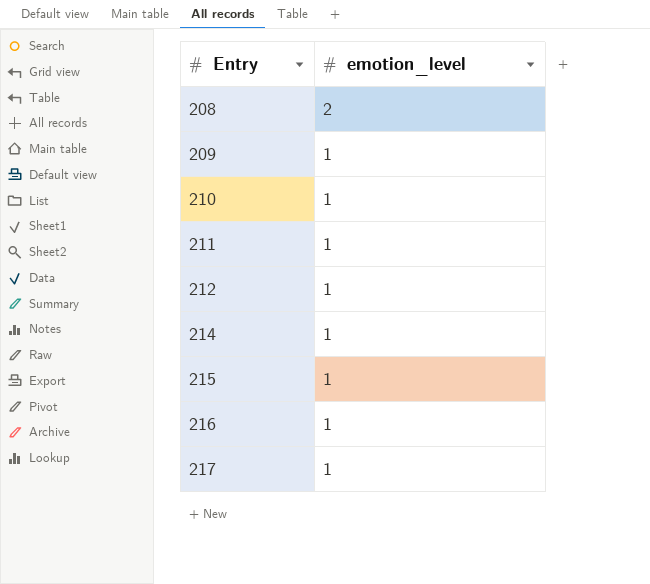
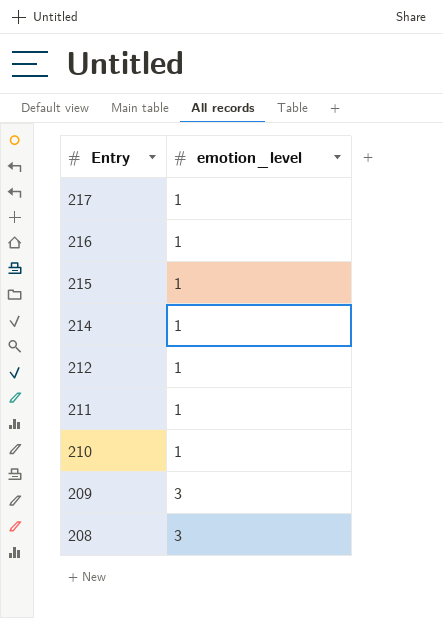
row order: Entry ascending -> Entry descending
209 | emotion_level: 1 -> 3
208 | emotion_level: 2 -> 3

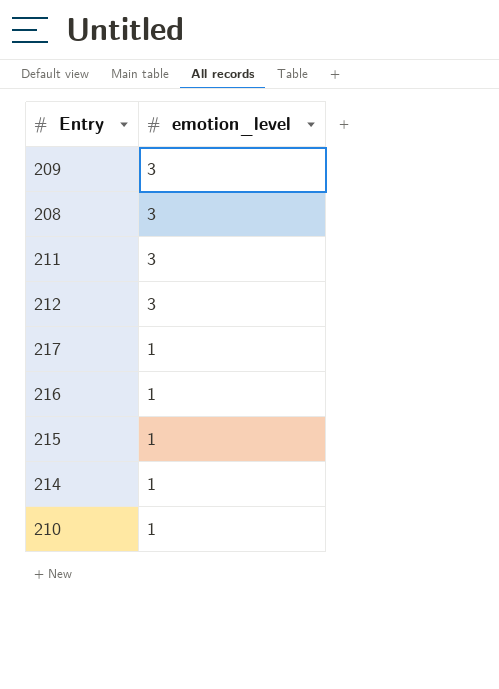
row order: Entry descending -> emotion_level descending
211 | emotion_level: 1 -> 3
212 | emotion_level: 1 -> 3

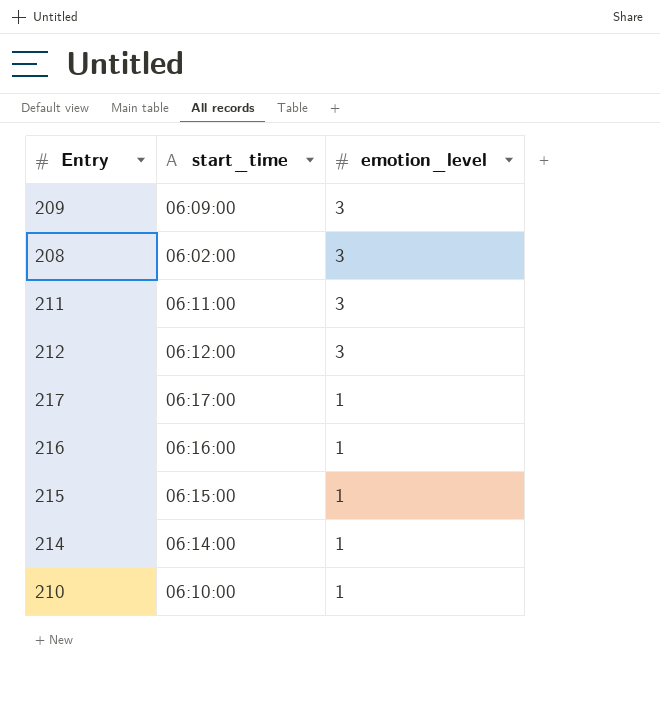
column start_time | position: none -> 2

